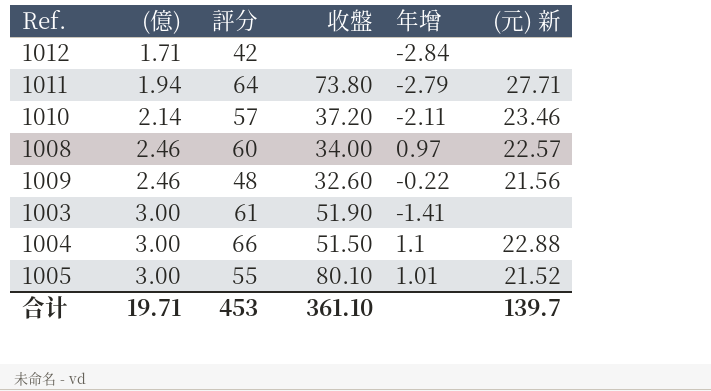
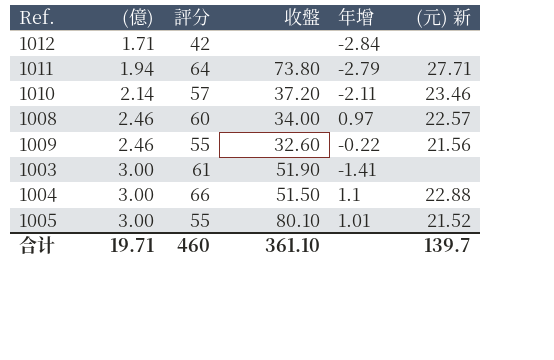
1009 | 評分: 48 -> 55
合计 | 評分: 453 -> 460

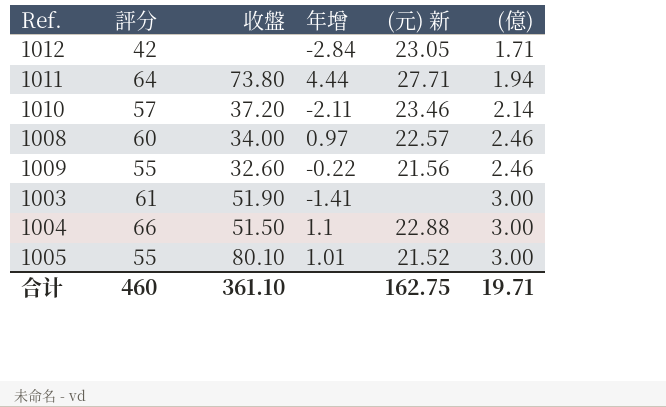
column (億) | position: 2 -> 6
1012 | (元) 新: none -> 23.05
1011 | 年增: -2.79 -> 4.44
合计 | (元) 新: 139.7 -> 162.75

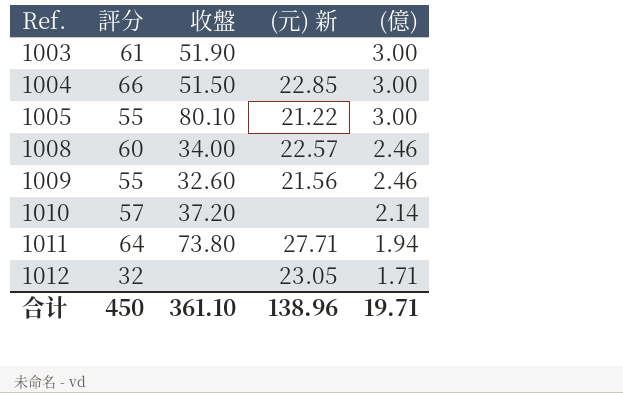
row order: (億) ascending -> Ref. ascending
column 年增 | position: 4 -> none
1004 | (元) 新: 22.88 -> 22.85
1005 | (元) 新: 21.52 -> 21.22
1010 | (元) 新: 23.46 -> none
1012 | 評分: 42 -> 32
合计 | 評分: 460 -> 450
合计 | (元) 新: 162.75 -> 138.96

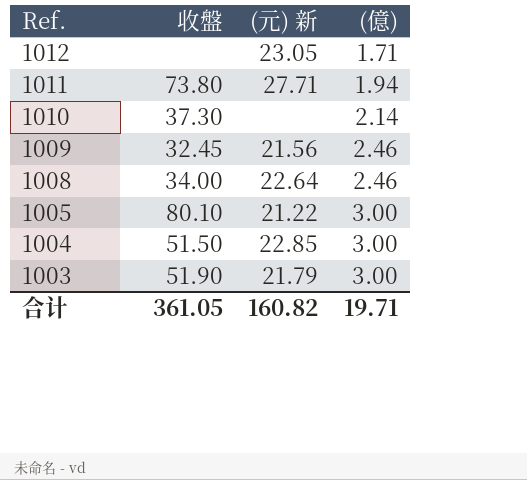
row order: Ref. ascending -> Ref. descending
column 評分 | position: 2 -> none
1010 | 收盤: 37.20 -> 37.30
1009 | 收盤: 32.60 -> 32.45
1008 | (元) 新: 22.57 -> 22.64
1003 | (元) 新: none -> 21.79
合计 | 收盤: 361.10 -> 361.05
合计 | (元) 新: 138.96 -> 160.82

